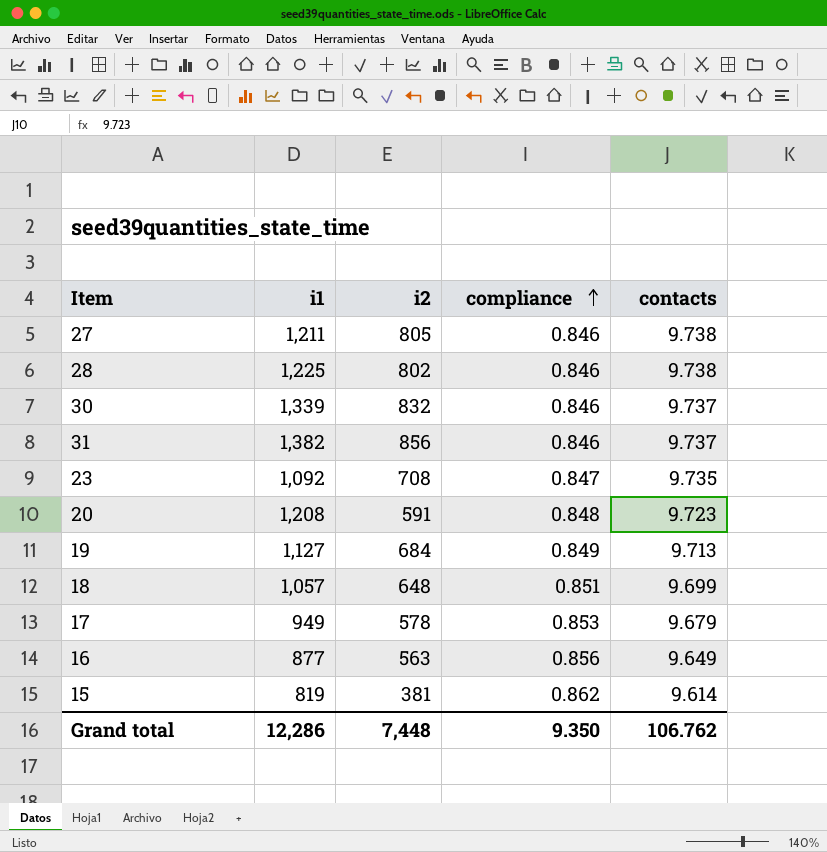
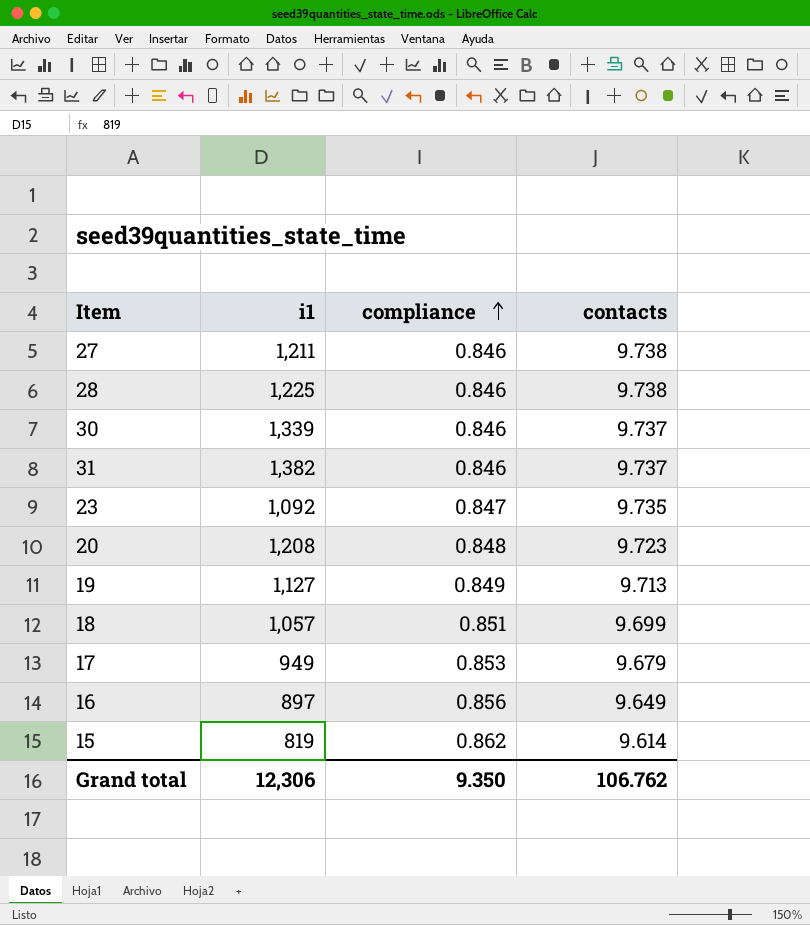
column i2 | position: 3 -> none
16 | i1: 877 -> 897
Grand total | i1: 12,286 -> 12,306

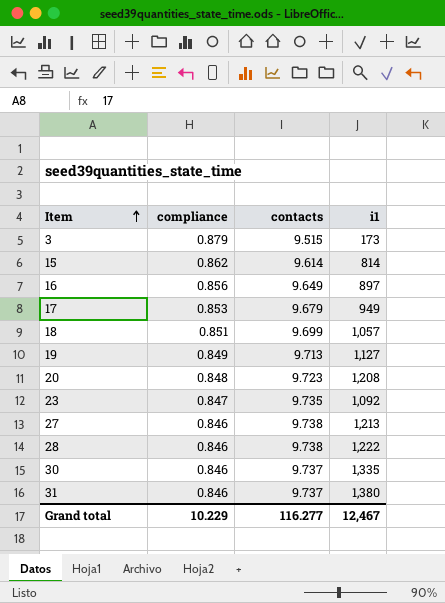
row order: compliance ascending -> Item ascending
column i1 | position: 2 -> 4
row 3: none -> 0.879 | 9.515 | 173
15 | i1: 819 -> 814
27 | i1: 1,211 -> 1,213
28 | i1: 1,225 -> 1,222
30 | i1: 1,339 -> 1,335
31 | i1: 1,382 -> 1,380
Grand total | compliance: 9.350 -> 10.229
Grand total | contacts: 106.762 -> 116.277
Grand total | i1: 12,306 -> 12,467

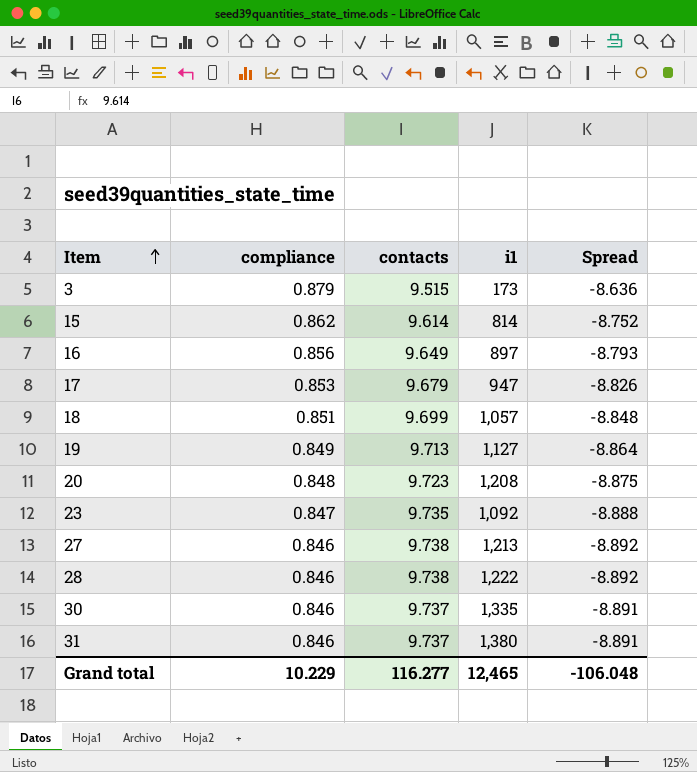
column Spread | formula: none -> [compliance] - [contacts]
17 | i1: 949 -> 947
Grand total | i1: 12,467 -> 12,465

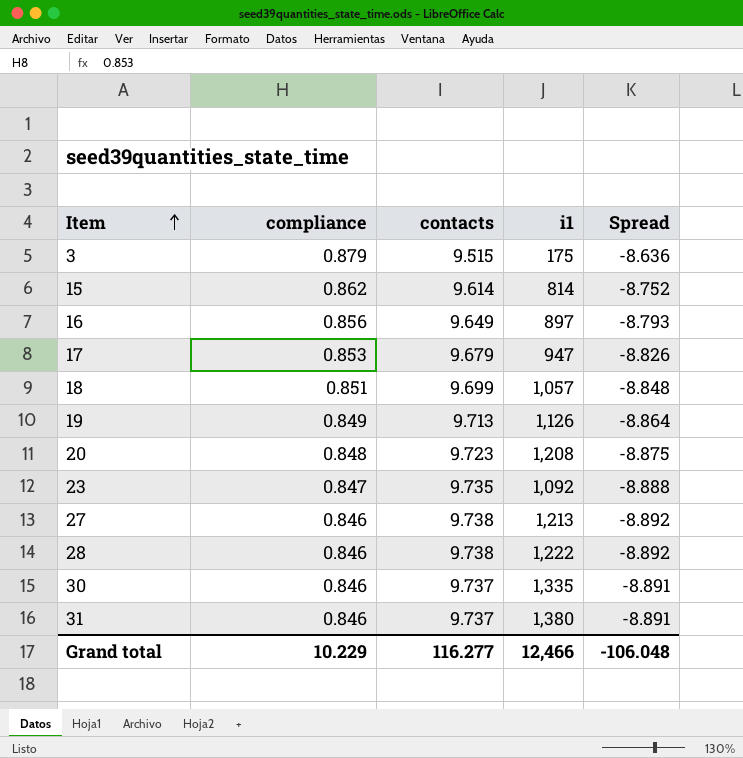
3 | i1: 173 -> 175
19 | i1: 1,127 -> 1,126
Grand total | i1: 12,465 -> 12,466

